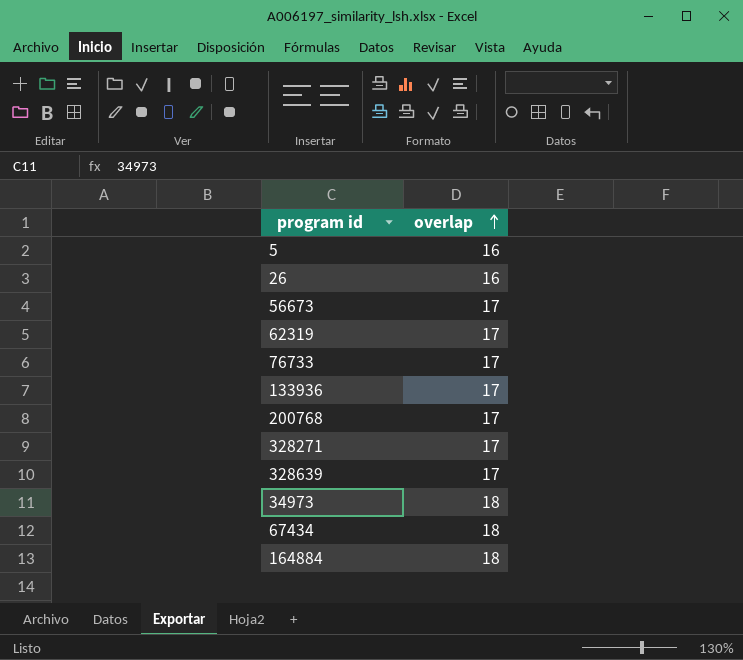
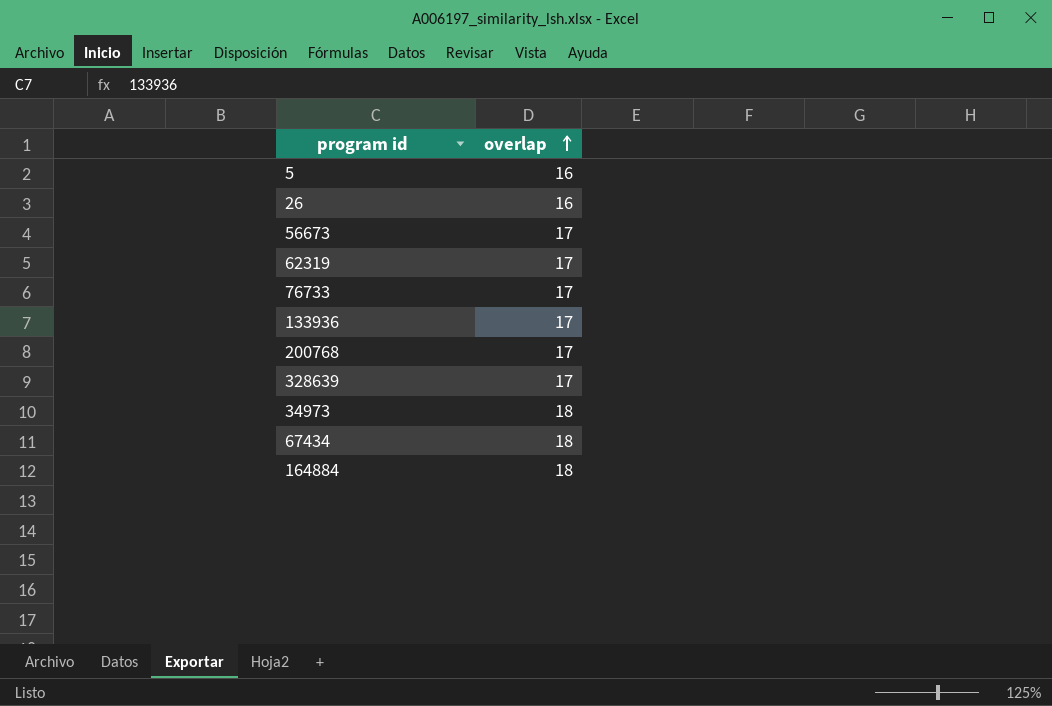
row 328271: 17 -> none

